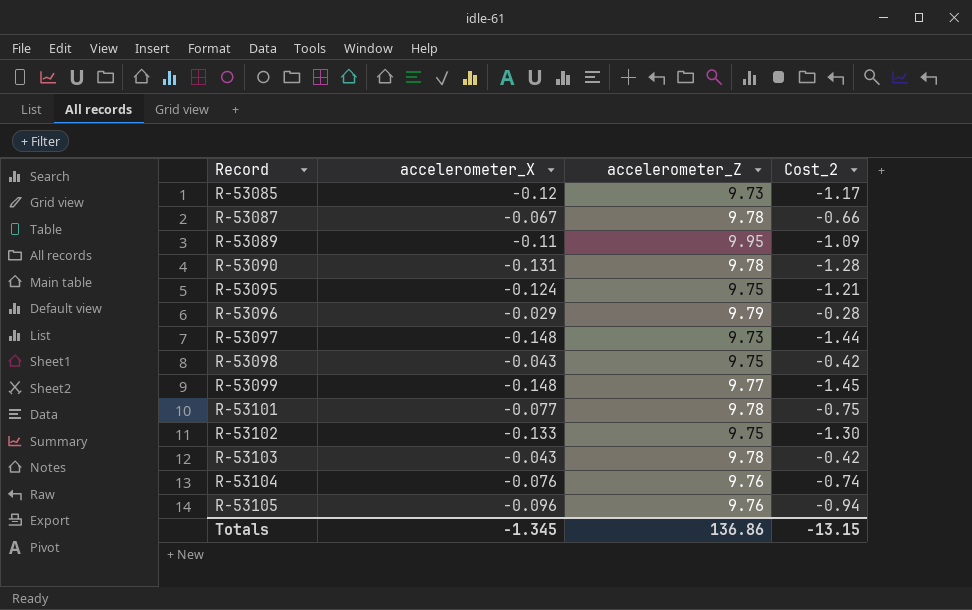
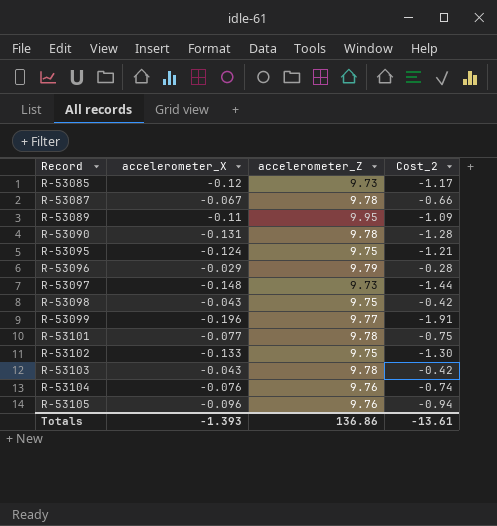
R-53099 | accelerometer_X: -0.148 -> -0.196
R-53099 | Cost_2: -1.45 -> -1.91
Totals | accelerometer_X: -1.345 -> -1.393
Totals | Cost_2: -13.15 -> -13.61

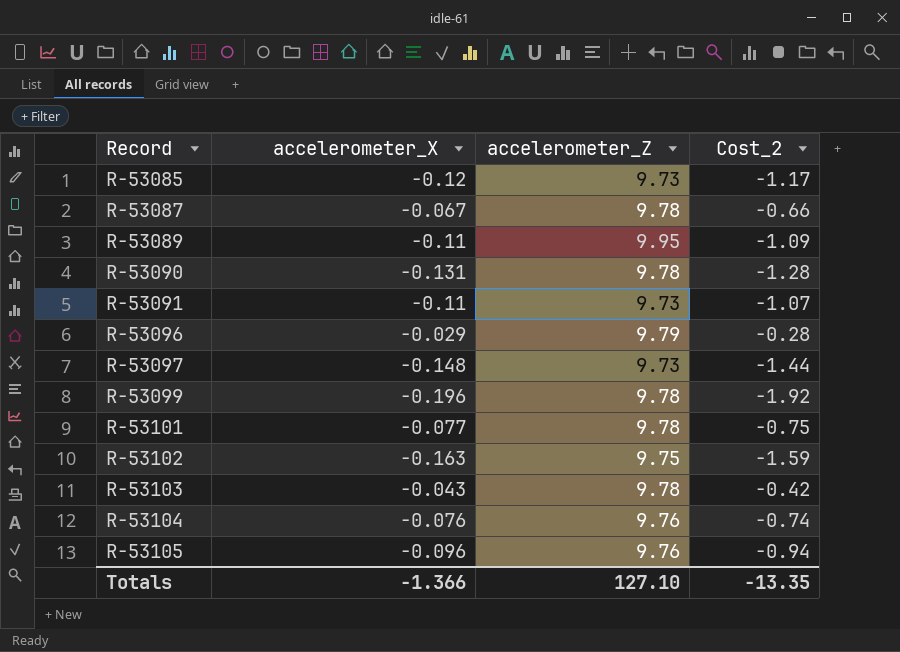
row R-53095: -0.124 | 9.75 | -1.21 -> none
row R-53098: -0.043 | 9.75 | -0.42 -> none
row R-53091: none -> -0.11 | 9.73 | -1.07
R-53099 | accelerometer_Z: 9.77 -> 9.78
R-53099 | Cost_2: -1.91 -> -1.92
R-53102 | accelerometer_X: -0.133 -> -0.163
R-53102 | Cost_2: -1.30 -> -1.59
Totals | accelerometer_X: -1.393 -> -1.366
Totals | accelerometer_Z: 136.86 -> 127.10
Totals | Cost_2: -13.61 -> -13.35

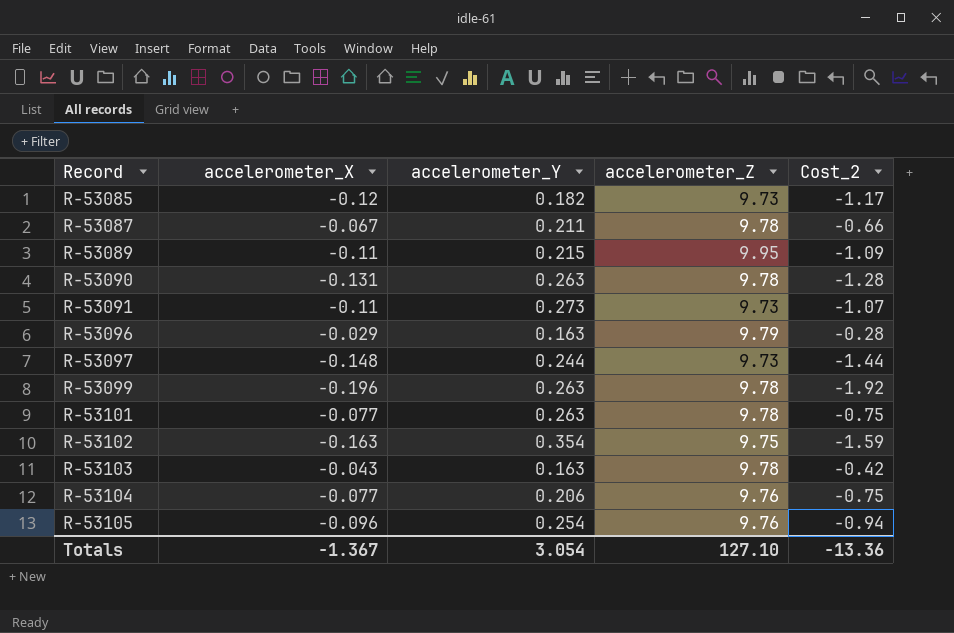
column accelerometer_Y | position: none -> 3
R-53104 | accelerometer_X: -0.076 -> -0.077
R-53104 | Cost_2: -0.74 -> -0.75
Totals | accelerometer_X: -1.366 -> -1.367
Totals | Cost_2: -13.35 -> -13.36

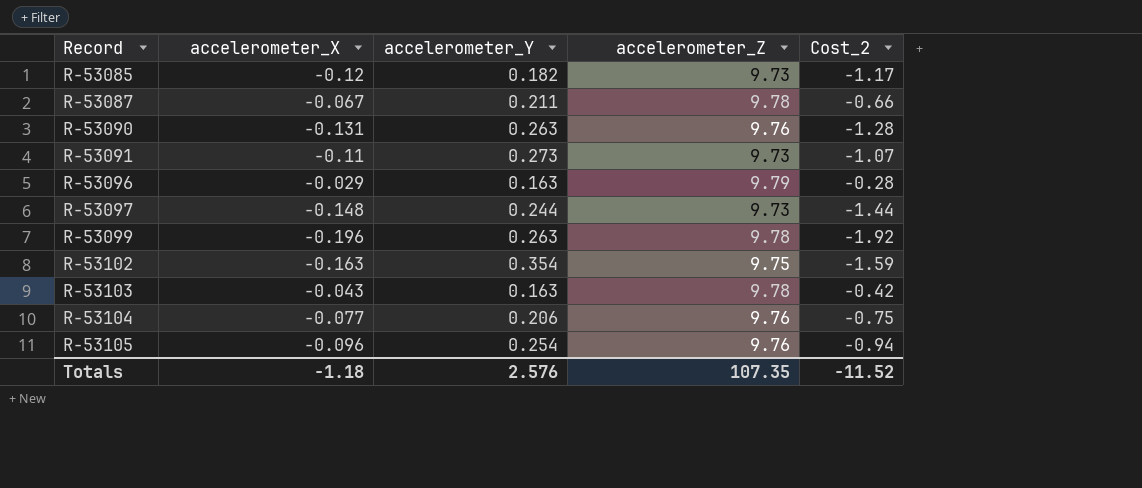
row R-53089: -0.11 | 0.215 | 9.95 | -1.09 -> none
row R-53101: -0.077 | 0.263 | 9.78 | -0.75 -> none
R-53090 | accelerometer_Z: 9.78 -> 9.76
Totals | accelerometer_X: -1.367 -> -1.18
Totals | accelerometer_Y: 3.054 -> 2.576
Totals | accelerometer_Z: 127.10 -> 107.35
Totals | Cost_2: -13.36 -> -11.52

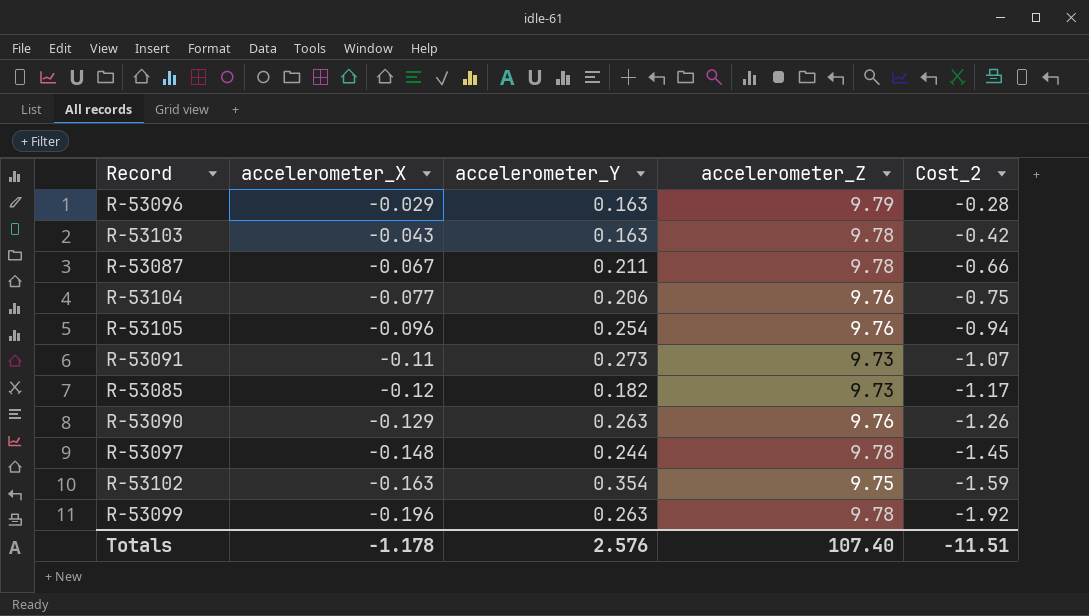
row order: Record ascending -> accelerometer_X descending
R-53090 | accelerometer_X: -0.131 -> -0.129
R-53090 | Cost_2: -1.28 -> -1.26
R-53097 | accelerometer_Z: 9.73 -> 9.78
R-53097 | Cost_2: -1.44 -> -1.45
Totals | accelerometer_X: -1.18 -> -1.178
Totals | accelerometer_Z: 107.35 -> 107.40
Totals | Cost_2: -11.52 -> -11.51

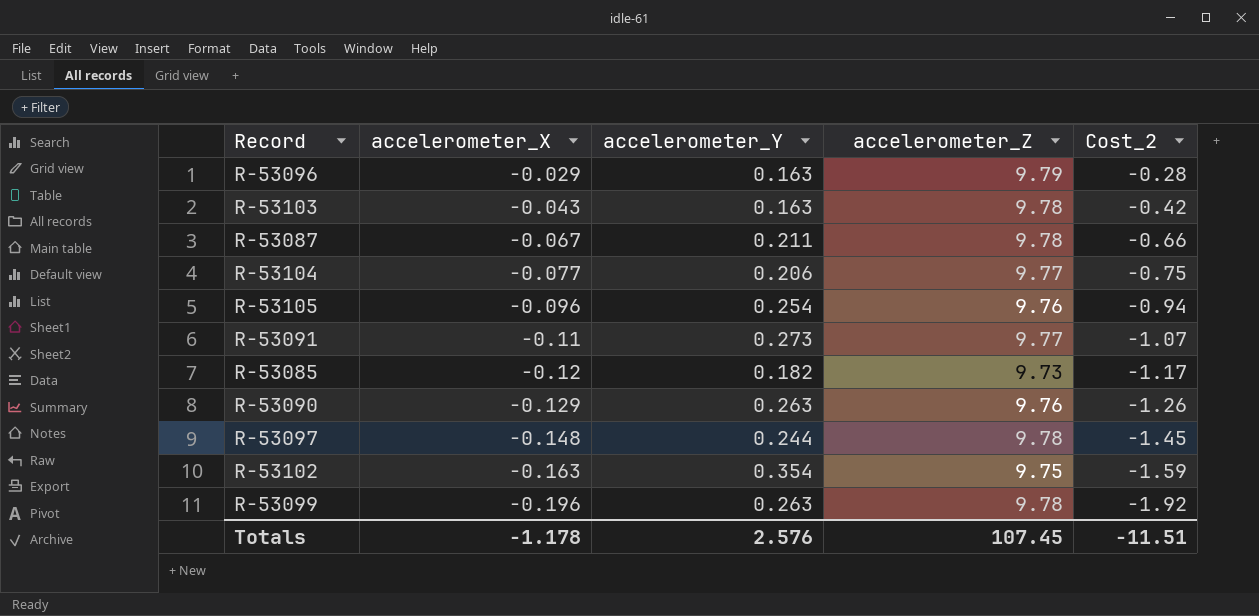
R-53104 | accelerometer_Z: 9.76 -> 9.77
R-53091 | accelerometer_Z: 9.73 -> 9.77
Totals | accelerometer_Z: 107.40 -> 107.45

